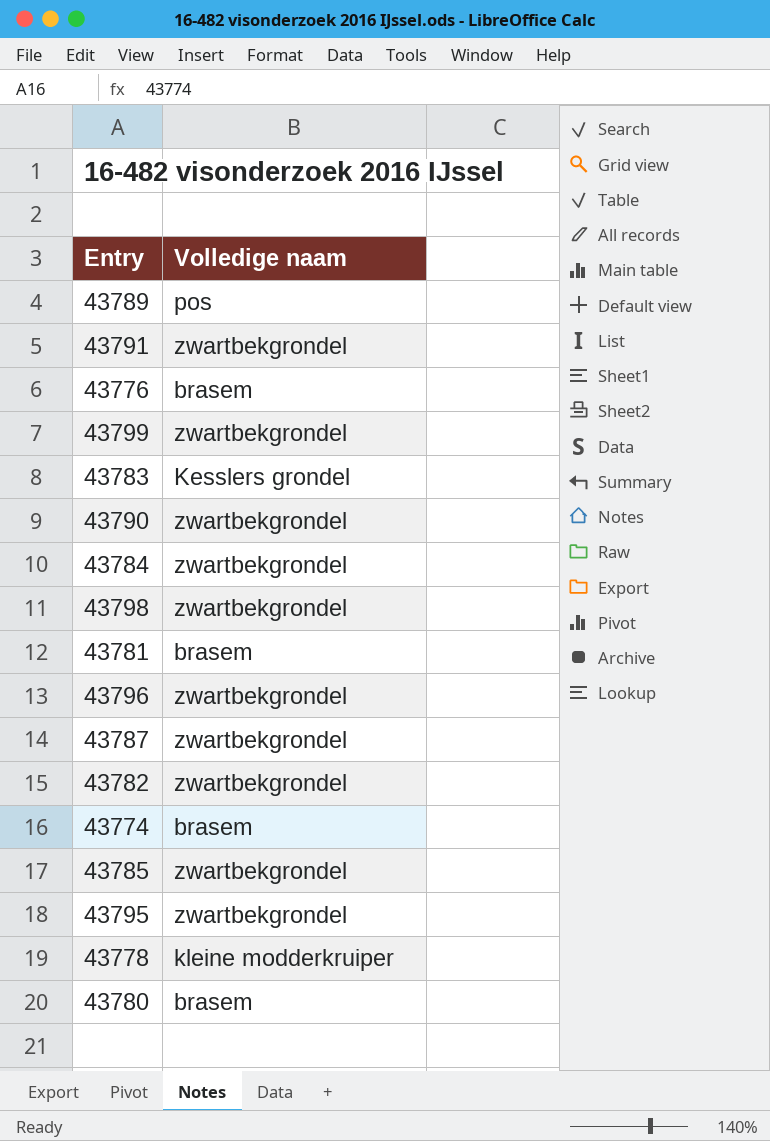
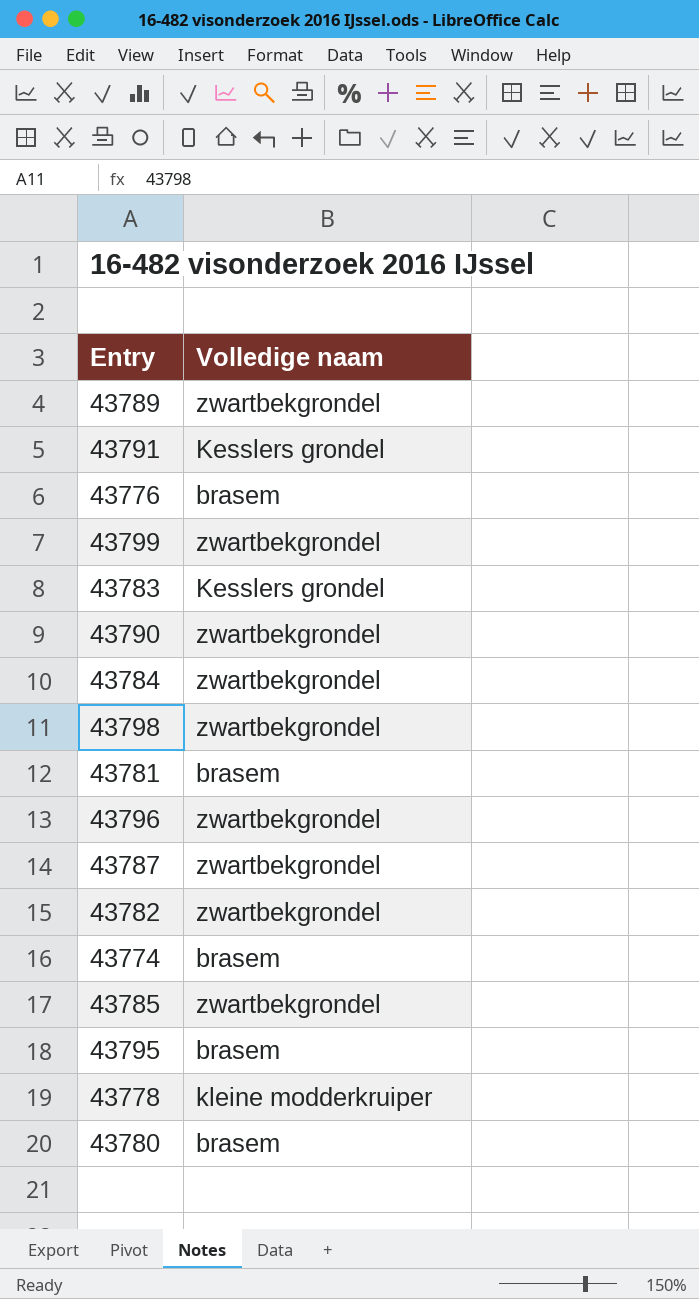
43789 | Volledige naam: pos -> zwartbekgrondel
43791 | Volledige naam: zwartbekgrondel -> Kesslers grondel
43795 | Volledige naam: zwartbekgrondel -> brasem

